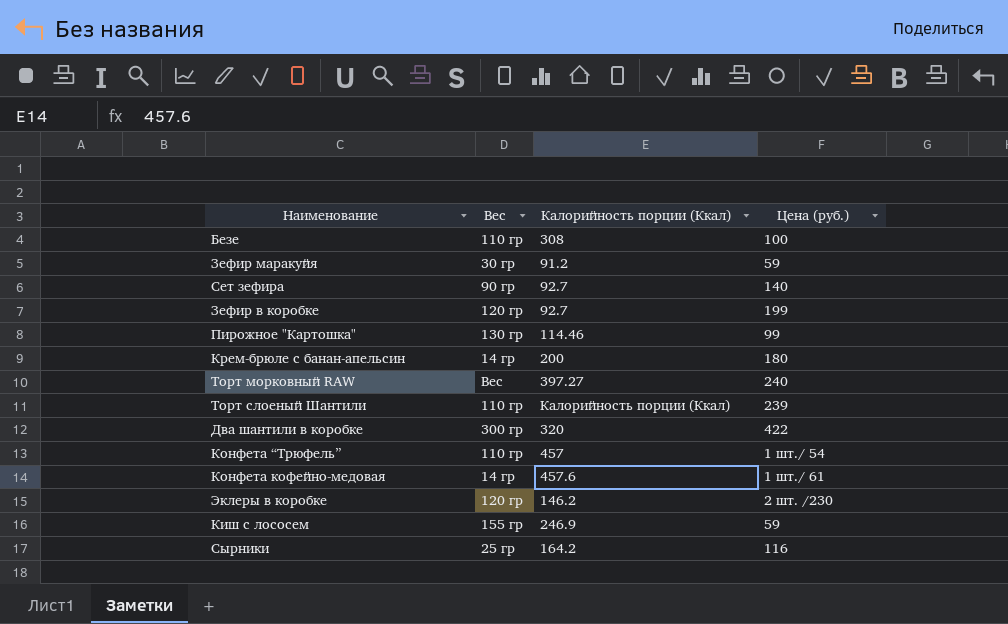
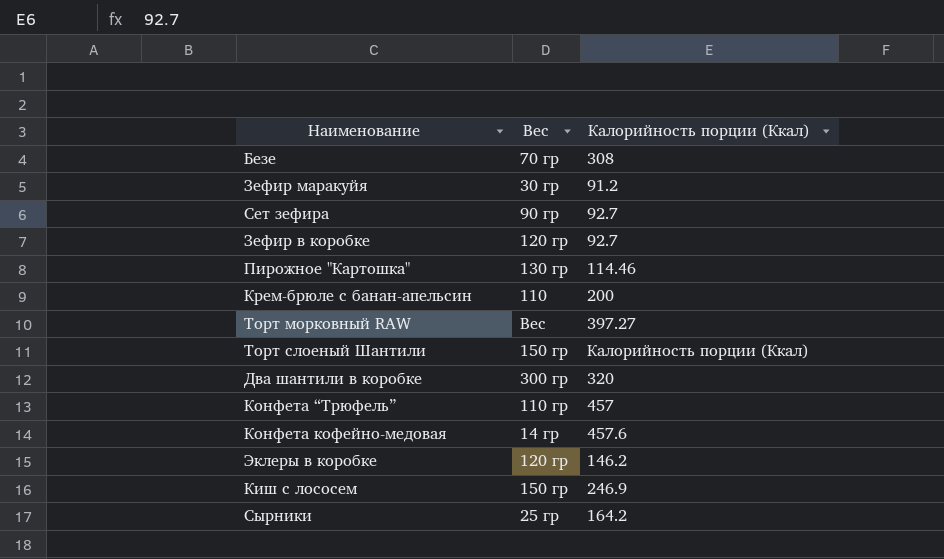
column Цена (руб.) | position: 4 -> none
Безе | Вес: 110 гр -> 70 гр
Крем-брюле с банан-апельсин | Вес: 14 гр -> 110
Торт слоеный Шантили | Вес: 110 гр -> 150 гр
Киш с лососем | Вес: 155 гр -> 150 гр

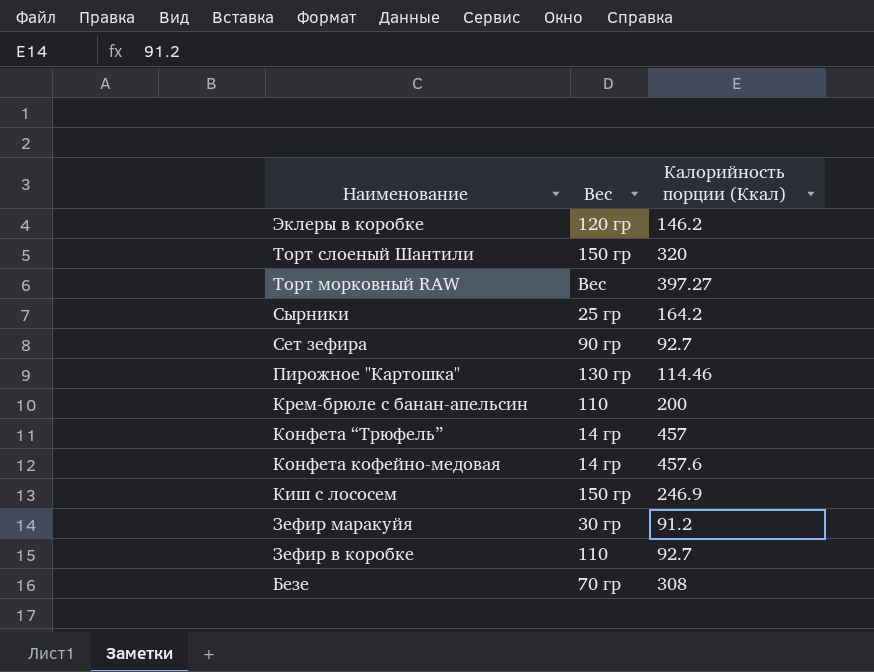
row order: none -> Наименование descending
row Два шантили в коробке: 300 гр | 320 -> none
Торт слоеный Шантили | Калорийность порции (Ккал): Калорийность порции (Ккал) -> 320
Конфета “Трюфель” | Вес: 110 гр -> 14 гр
Зефир в коробке | Вес: 120 гр -> 110

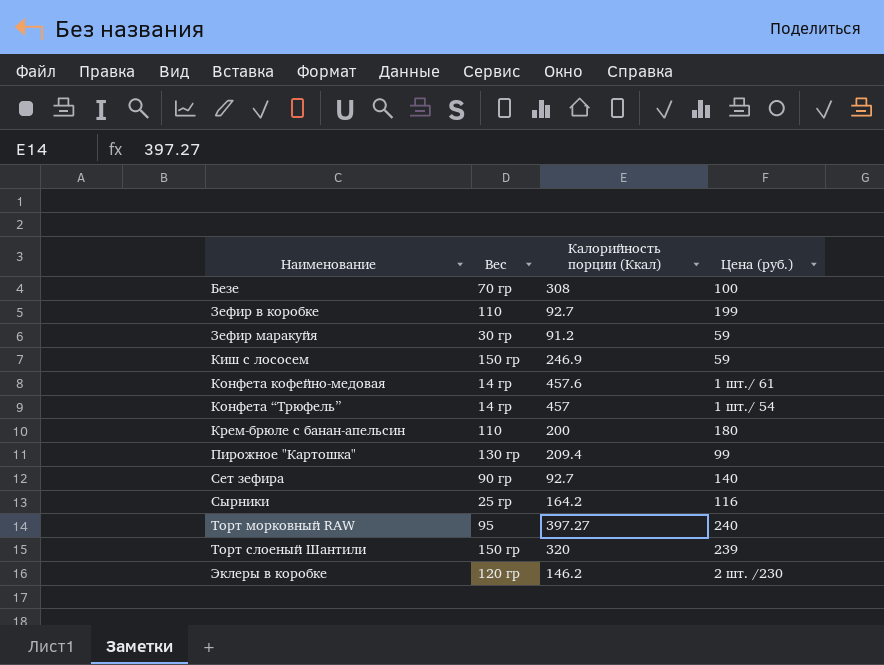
row order: Наименование descending -> Наименование ascending
column Цена (руб.) | position: none -> 4
Пирожное "Картошка" | Калорийность порции (Ккал): 114.46 -> 209.4
Торт морковный RAW | Вес: Вес -> 95

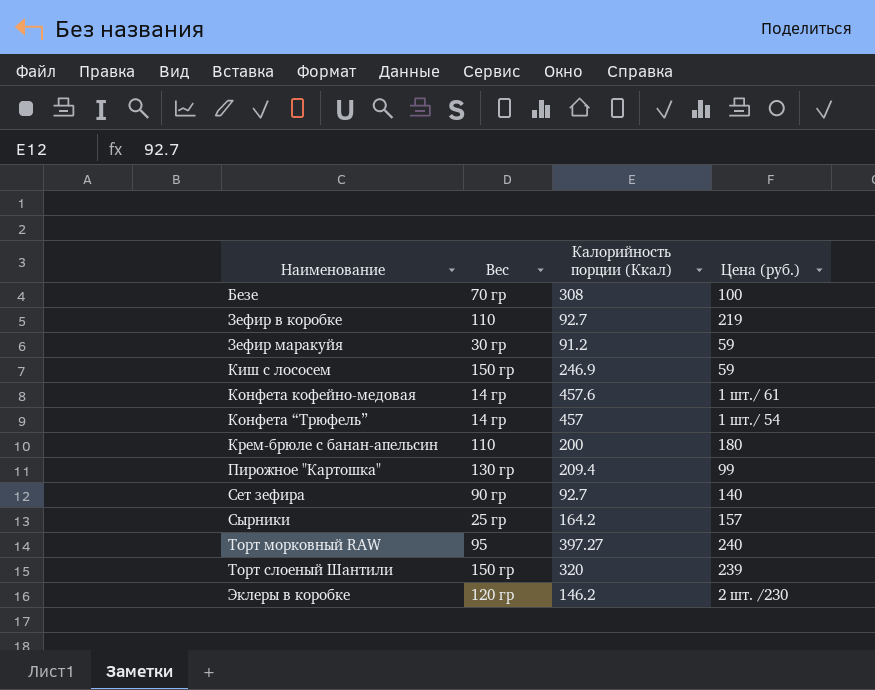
Зефир в коробке | Цена (руб.): 199 -> 219
Сырники | Цена (руб.): 116 -> 157

